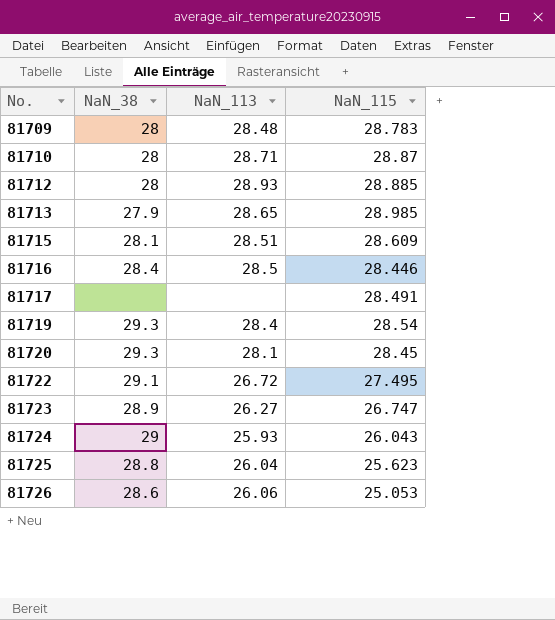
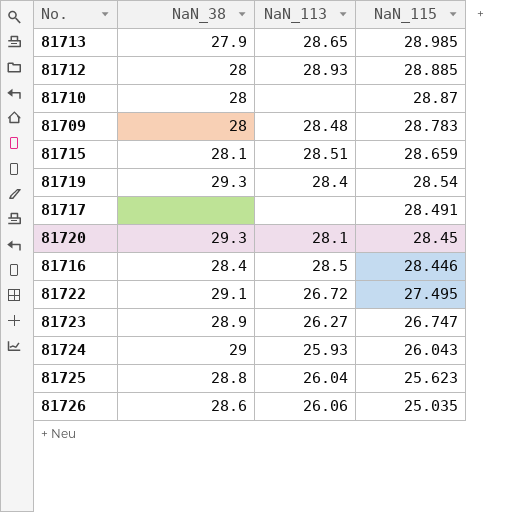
row order: No. ascending -> NaN_115 descending
81710 | NaN_113: 28.71 -> none
81715 | NaN_115: 28.609 -> 28.659
81726 | NaN_115: 25.053 -> 25.035

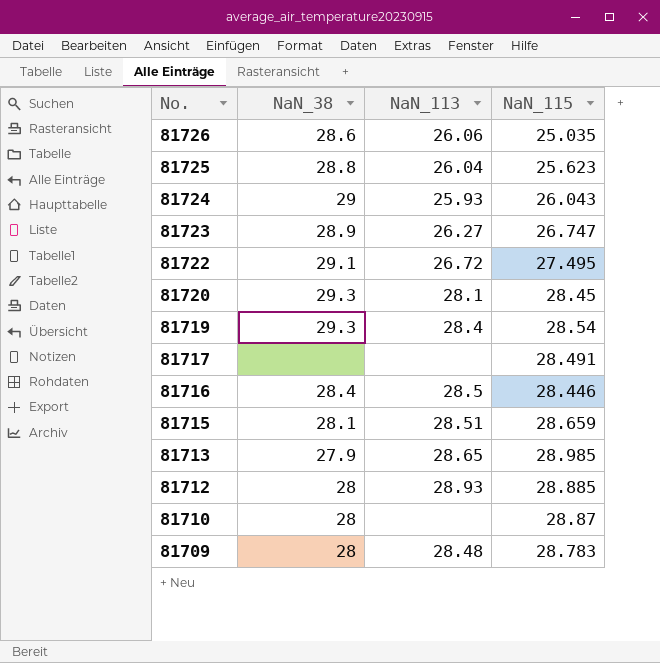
row order: NaN_115 descending -> No. descending

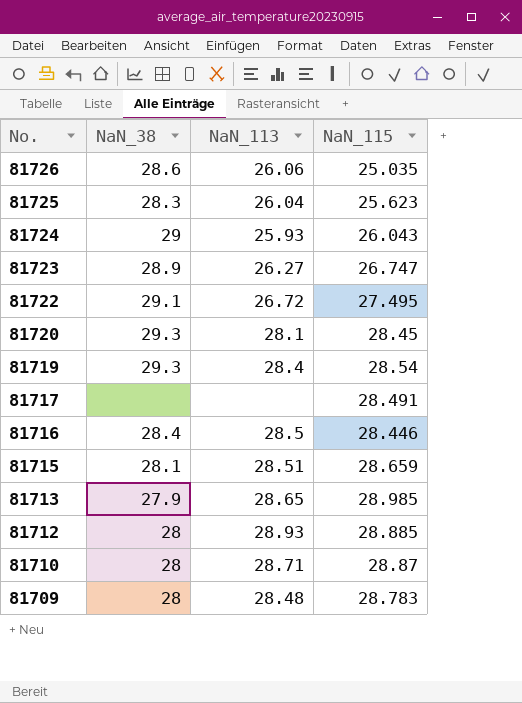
81725 | NaN_38: 28.8 -> 28.3
81710 | NaN_113: none -> 28.71

